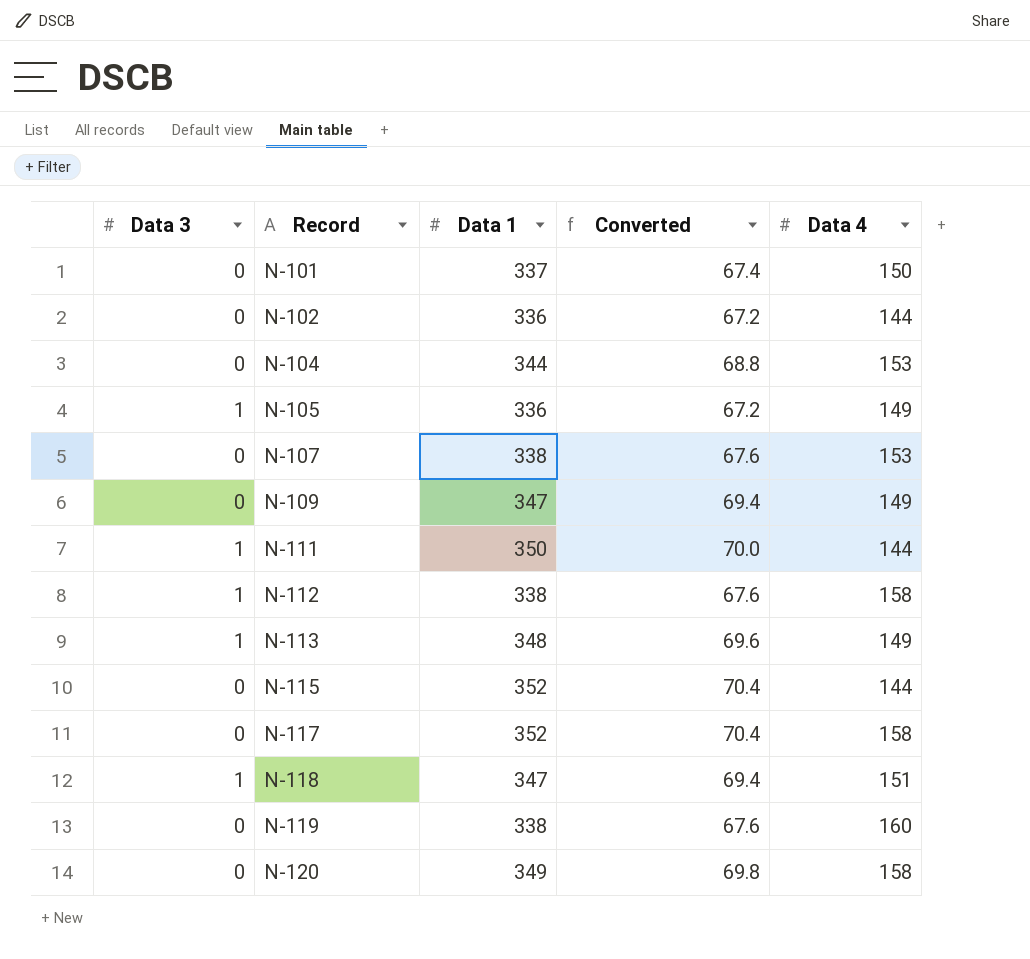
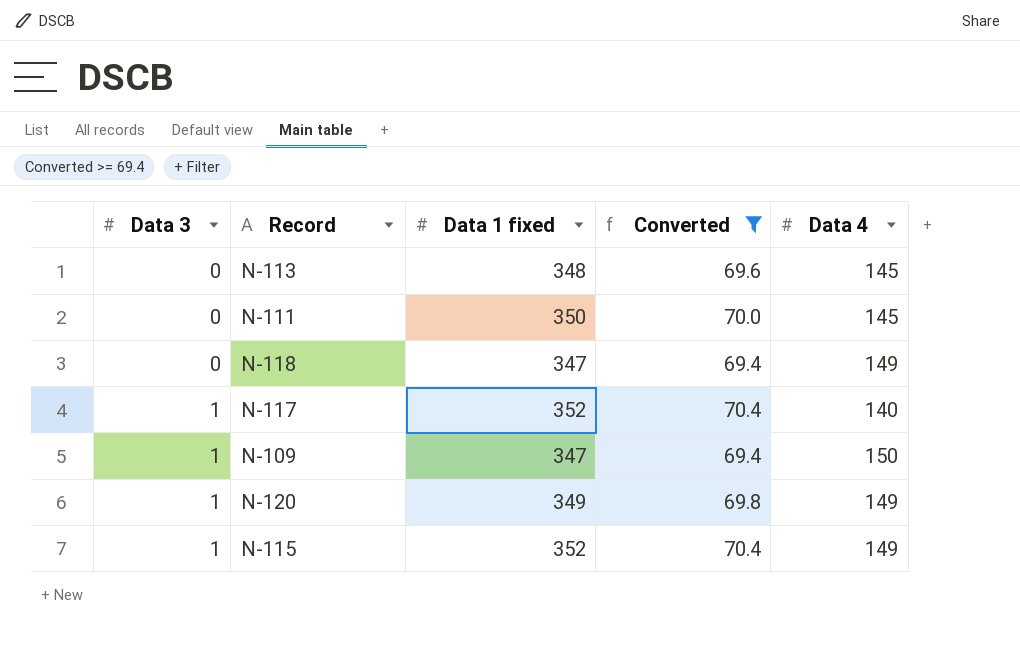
filter: none -> Converted >= 69.4
row order: Record ascending -> Data 3 ascending
column name: Data 1 -> Data 1 fixed
N-113 | Data 3: 1 -> 0
N-113 | Data 4: 149 -> 145
N-111 | Data 3: 1 -> 0
N-111 | Data 4: 144 -> 145
N-118 | Data 3: 1 -> 0
N-118 | Data 4: 151 -> 149
N-117 | Data 3: 0 -> 1
N-117 | Data 4: 158 -> 140
N-109 | Data 3: 0 -> 1
N-109 | Data 4: 149 -> 150
N-120 | Data 3: 0 -> 1
N-120 | Data 4: 158 -> 149
N-115 | Data 3: 0 -> 1
N-115 | Data 4: 144 -> 149

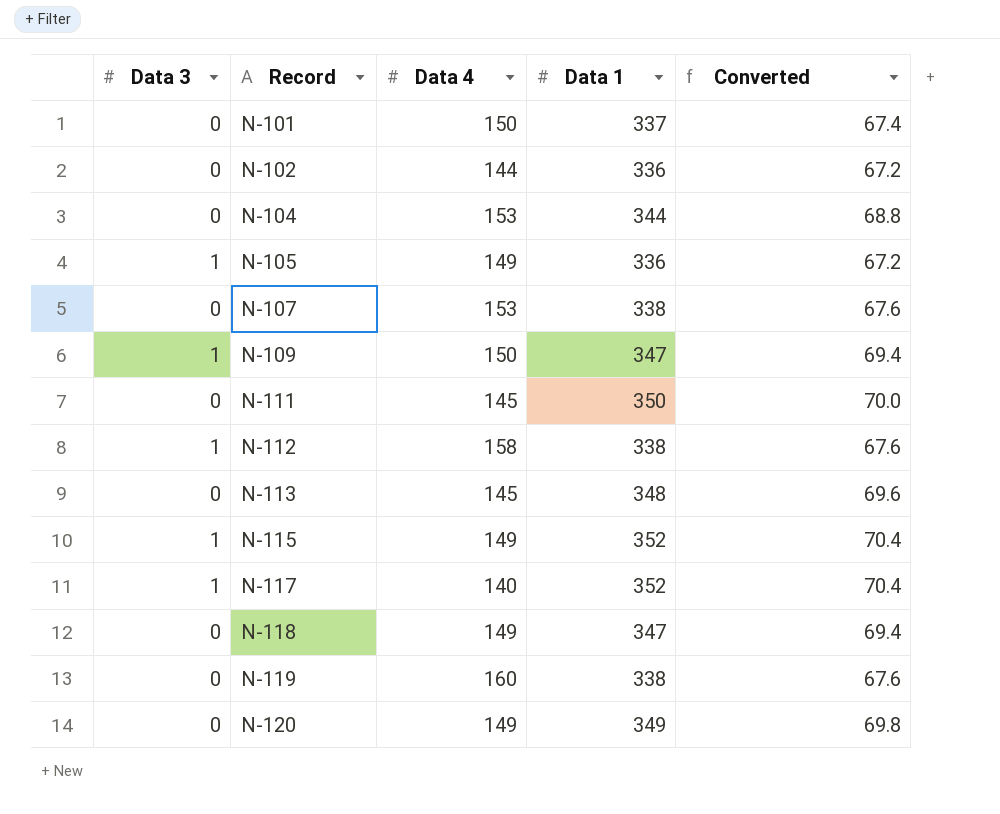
filter: Converted >= 69.4 -> none
row order: Data 3 ascending -> Record ascending
column Data 4 | position: 5 -> 3
column name: Data 1 fixed -> Data 1
N-120 | Data 3: 1 -> 0

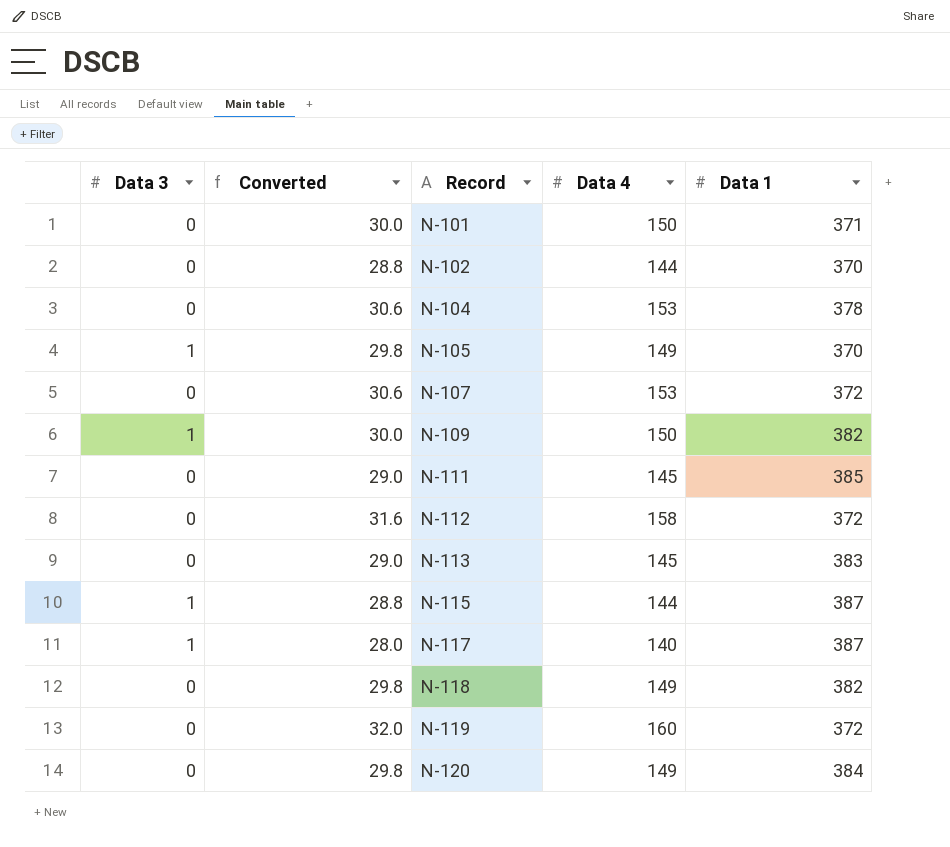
column Converted | formula: [Data 1] * 0.2 -> [Data 4] * 0.2
column Converted | position: 5 -> 2
N-101 | Data 1: 337 -> 371
N-102 | Data 1: 336 -> 370
N-104 | Data 1: 344 -> 378
N-105 | Data 1: 336 -> 370
N-107 | Data 1: 338 -> 372
N-109 | Data 1: 347 -> 382
N-111 | Data 1: 350 -> 385
N-112 | Data 3: 1 -> 0
N-112 | Data 1: 338 -> 372
N-113 | Data 1: 348 -> 383
N-115 | Data 4: 149 -> 144
N-115 | Data 1: 352 -> 387
N-117 | Data 1: 352 -> 387
N-118 | Data 1: 347 -> 382
N-119 | Data 1: 338 -> 372
N-120 | Data 1: 349 -> 384

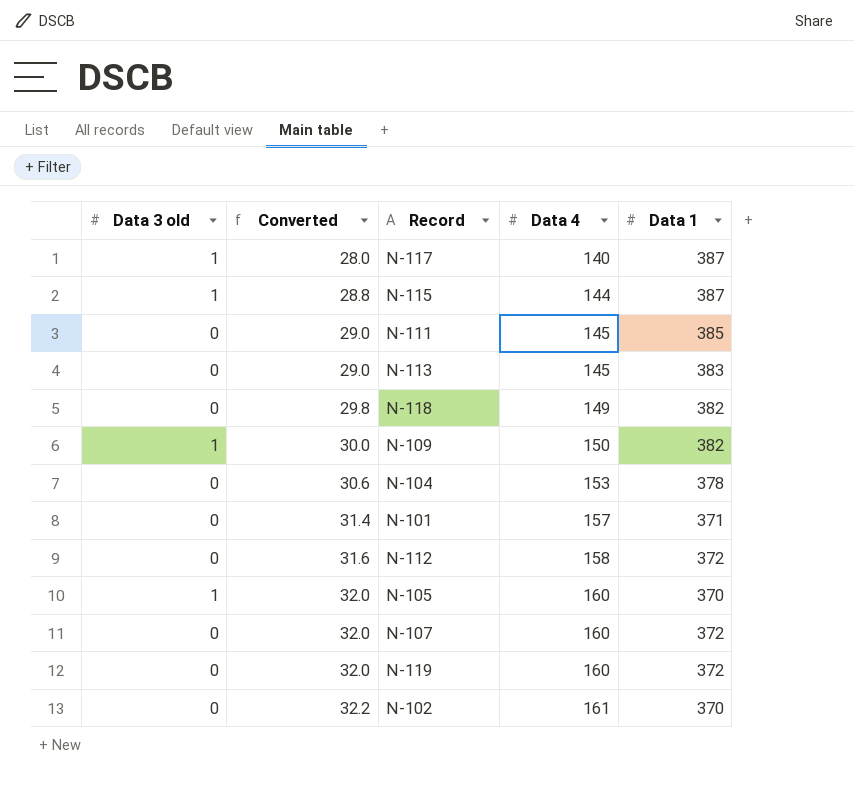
row order: Record ascending -> Converted ascending
column name: Data 3 -> Data 3 old
row N-120: 0 | 29.8 | 149 | 384 -> none
N-101 | Converted: 30.0 -> 31.4
N-101 | Data 4: 150 -> 157
N-105 | Converted: 29.8 -> 32.0
N-105 | Data 4: 149 -> 160
N-107 | Converted: 30.6 -> 32.0
N-107 | Data 4: 153 -> 160
N-102 | Converted: 28.8 -> 32.2
N-102 | Data 4: 144 -> 161

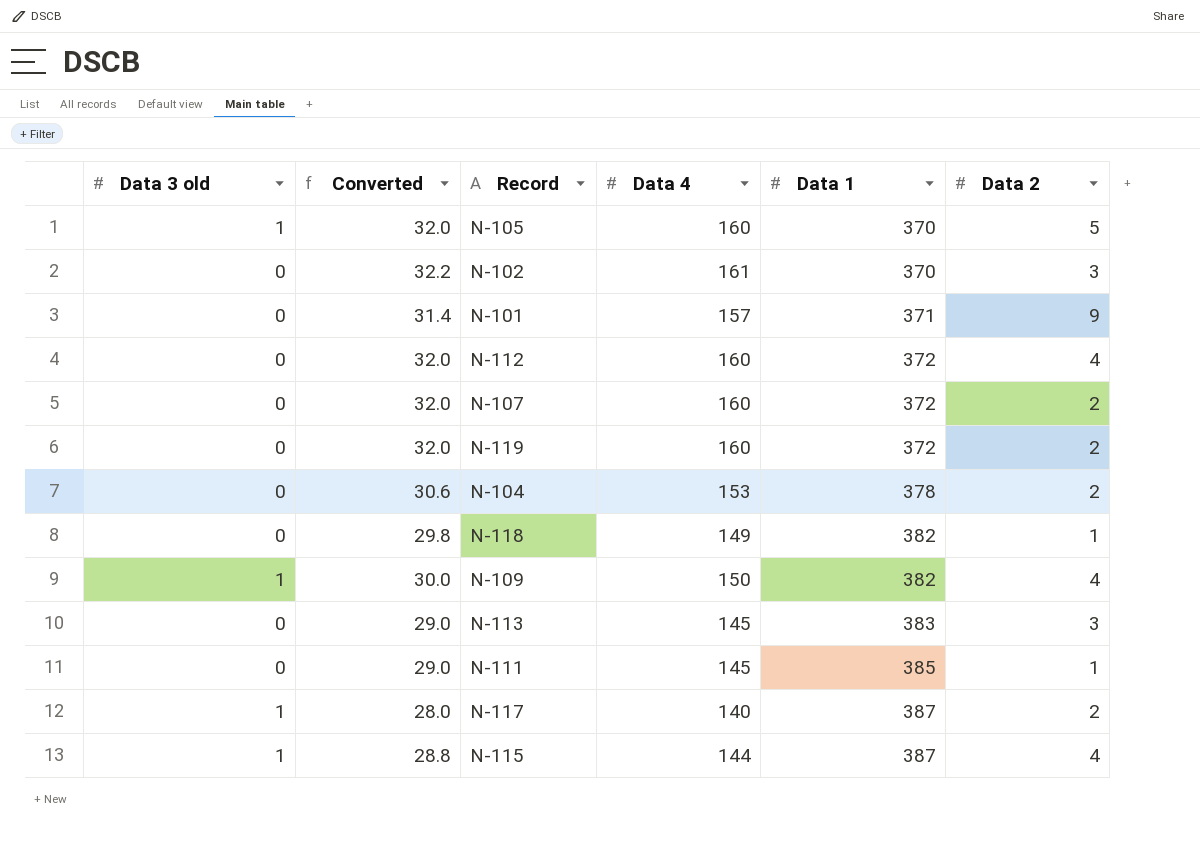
row order: Converted ascending -> Data 1 ascending
column Data 2 | position: none -> 6
N-112 | Converted: 31.6 -> 32.0
N-112 | Data 4: 158 -> 160

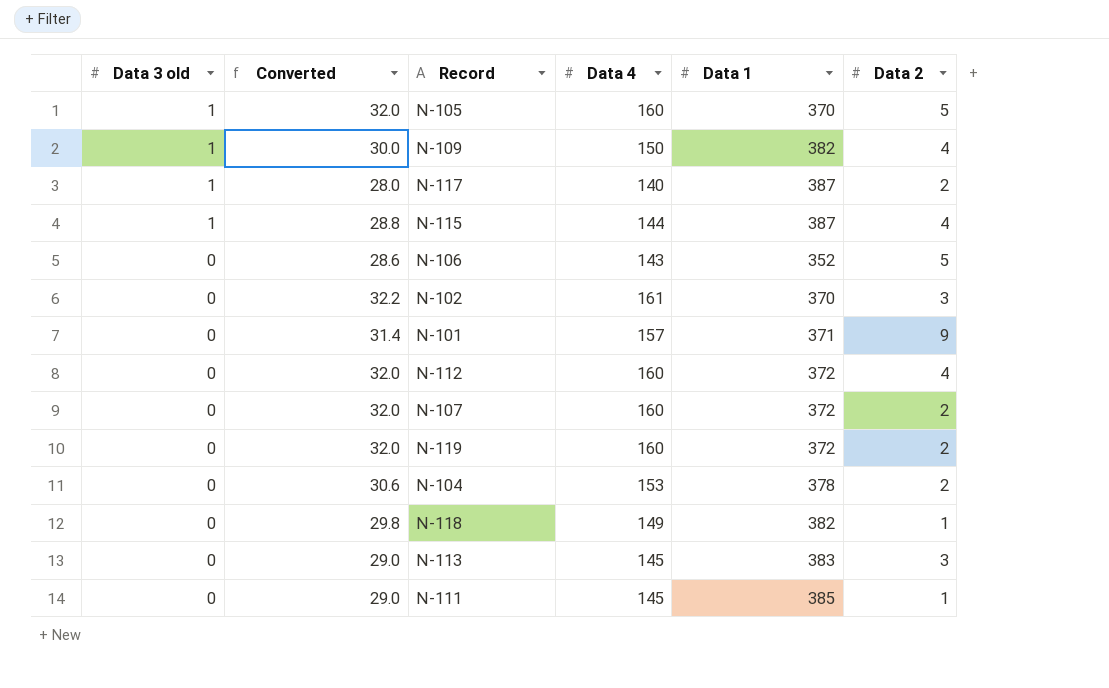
row order: Data 1 ascending -> Data 3 old descending
row N-106: none -> 0 | 28.6 | 143 | 352 | 5

